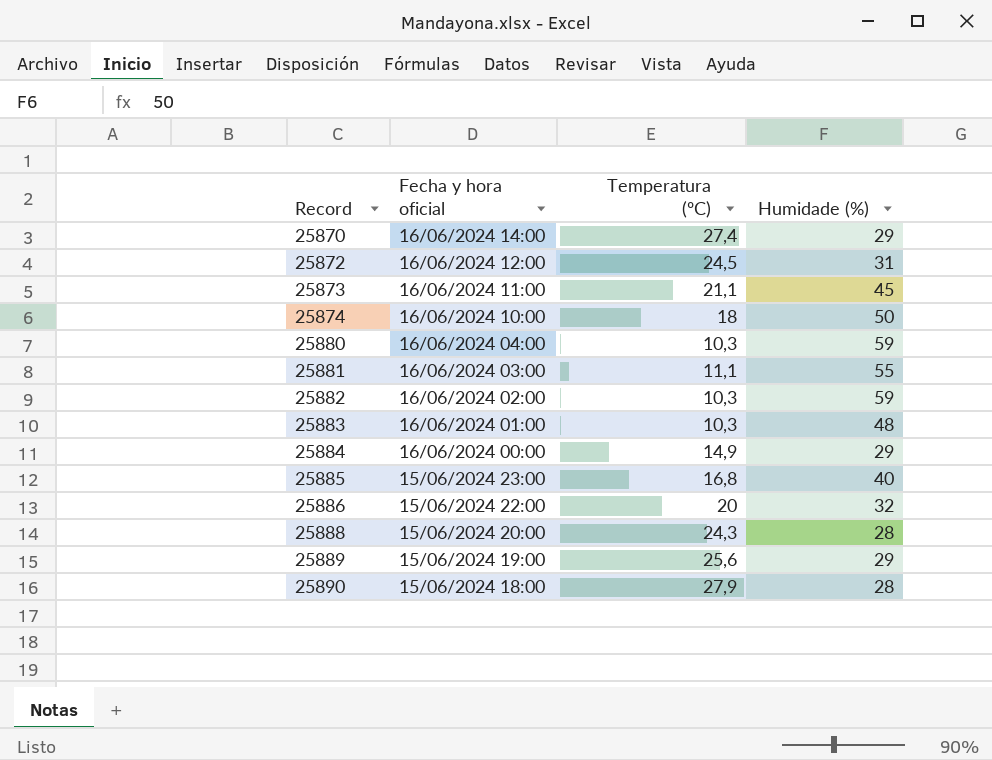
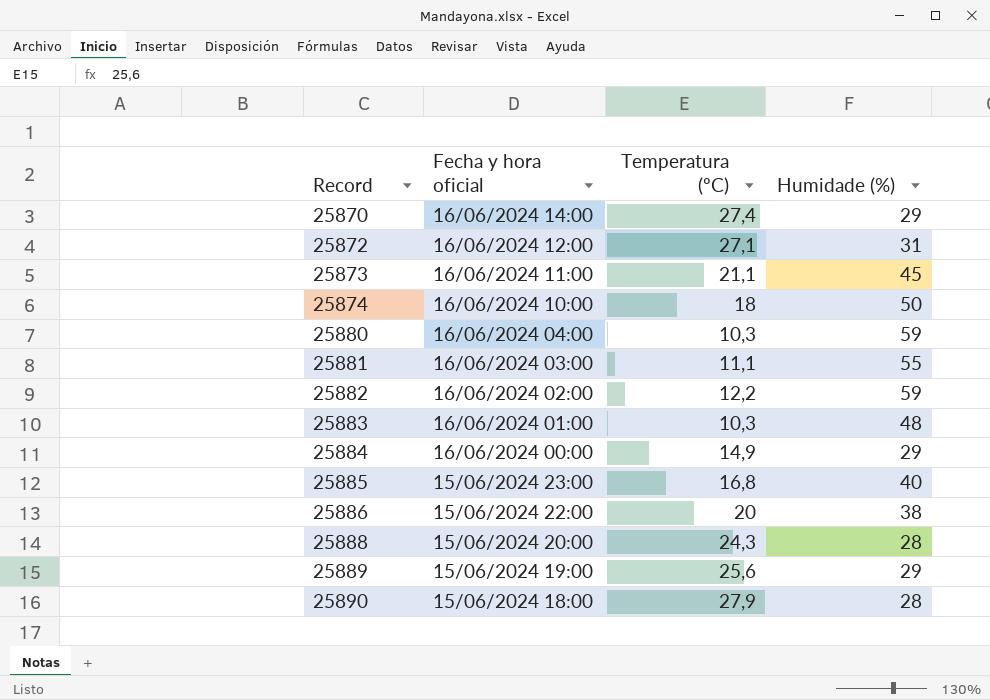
25872 | Temperatura (ºC): 24,5 -> 27,1
25882 | Temperatura (ºC): 10,3 -> 12,2
25886 | Humidade (%): 32 -> 38

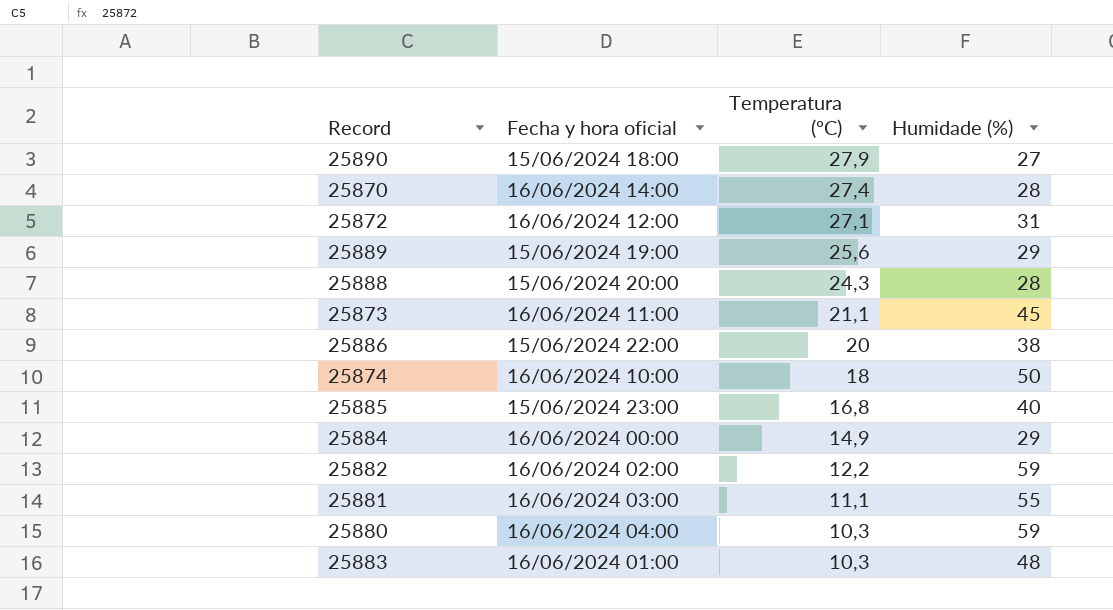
row order: Record ascending -> Temperatura (ºC) descending
25890 | Humidade (%): 28 -> 27
25870 | Humidade (%): 29 -> 28

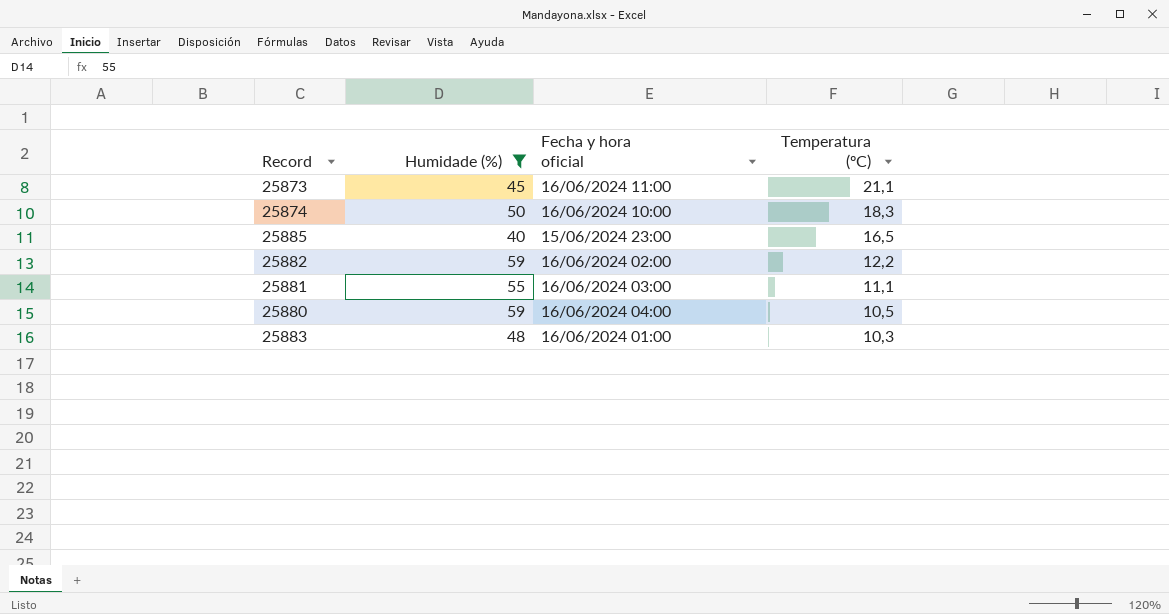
filter: none -> Humidade (%) >= 40
column Humidade (%) | position: 4 -> 2
25874 | Temperatura (ºC): 18 -> 18,3
25885 | Temperatura (ºC): 16,8 -> 16,5
25880 | Temperatura (ºC): 10,3 -> 10,5

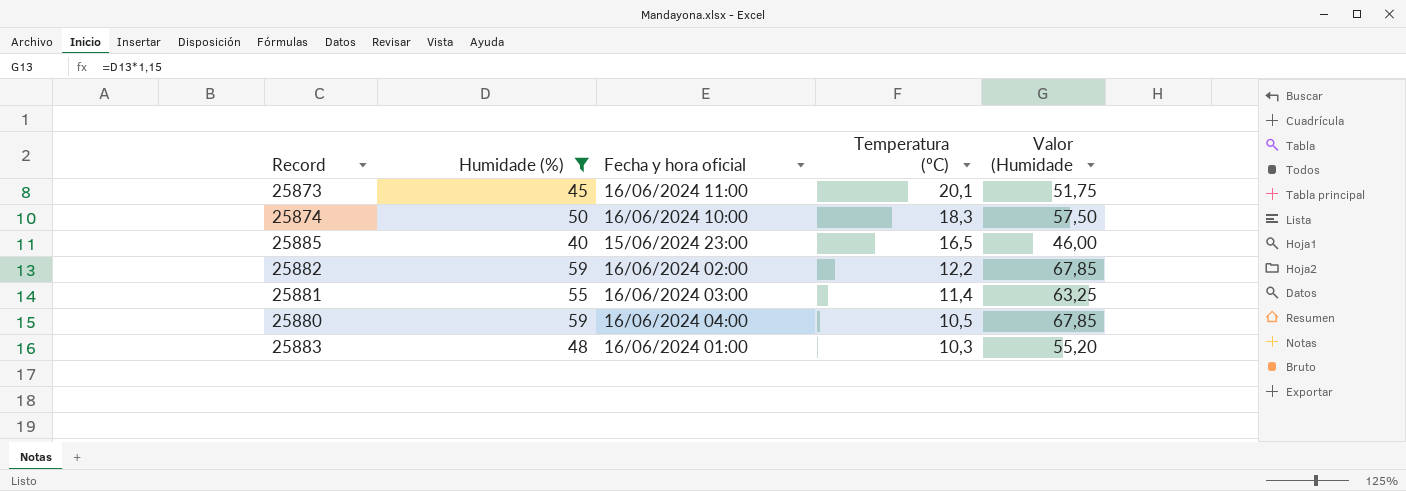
column Valor (Humidade | formula: none -> [Humidade (%)] * 1,15
25873 | Temperatura (ºC): 21,1 -> 20,1
25881 | Temperatura (ºC): 11,1 -> 11,4

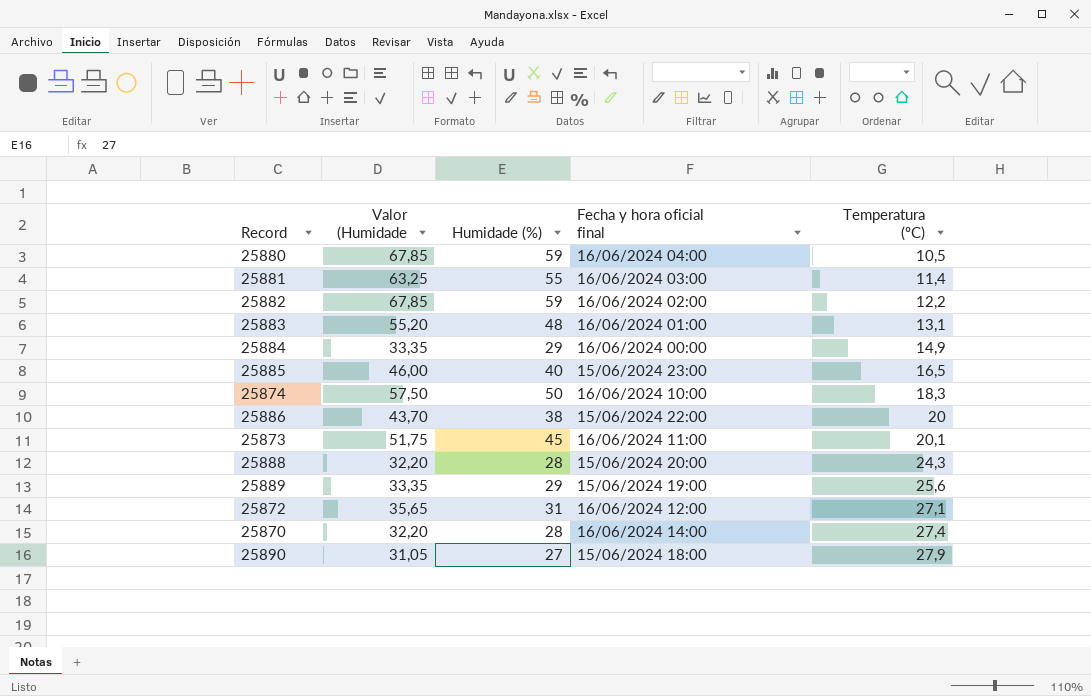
filter: Humidade (%) >= 40 -> none
row order: Temperatura (ºC) descending -> Temperatura (ºC) ascending
column Valor (Humidade | position: 5 -> 2
column name: Fecha y hora oficial -> Fecha y hora oficial final
25883 | Temperatura (ºC): 10,3 -> 13,1

